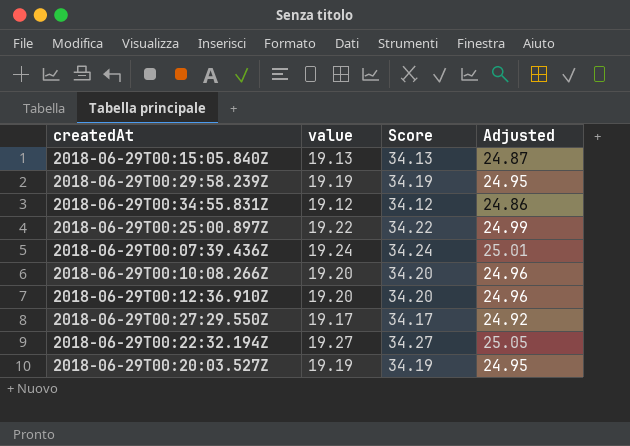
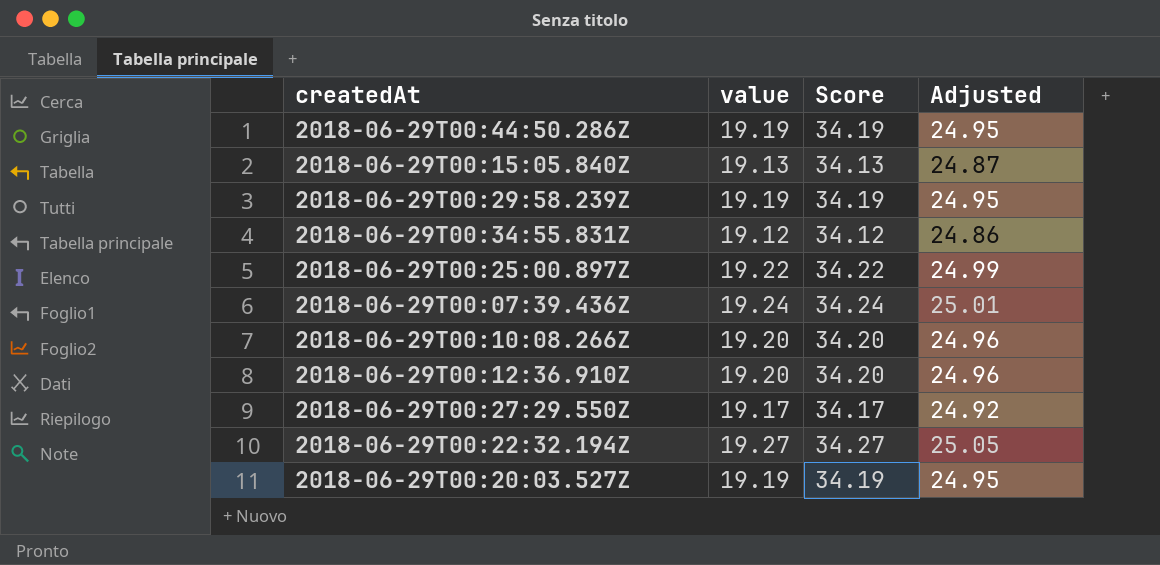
row 2018-06-29T00:44:50.286Z: none -> 19.19 | 34.19 | 24.95

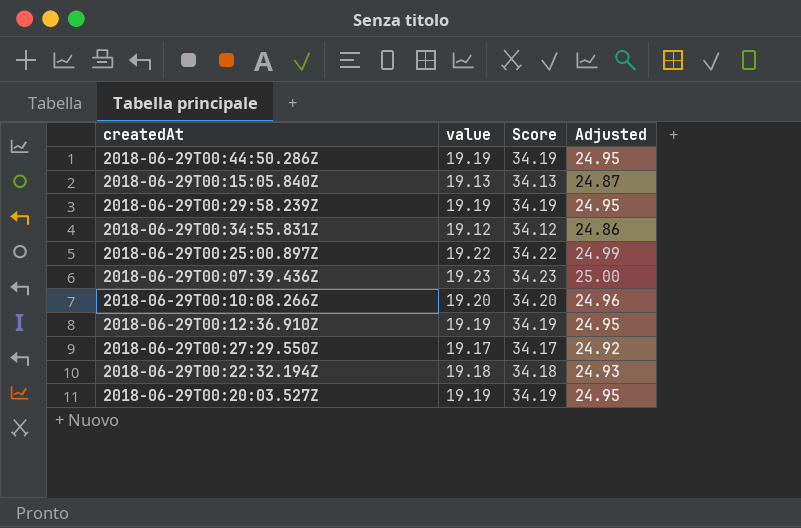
2018-06-29T00:07:39.436Z | value: 19.24 -> 19.23
2018-06-29T00:07:39.436Z | Score: 34.24 -> 34.23
2018-06-29T00:07:39.436Z | Adjusted: 25.01 -> 25.00
2018-06-29T00:12:36.910Z | value: 19.20 -> 19.19
2018-06-29T00:12:36.910Z | Score: 34.20 -> 34.19
2018-06-29T00:12:36.910Z | Adjusted: 24.96 -> 24.95
2018-06-29T00:22:32.194Z | value: 19.27 -> 19.18
2018-06-29T00:22:32.194Z | Score: 34.27 -> 34.18
2018-06-29T00:22:32.194Z | Adjusted: 25.05 -> 24.93

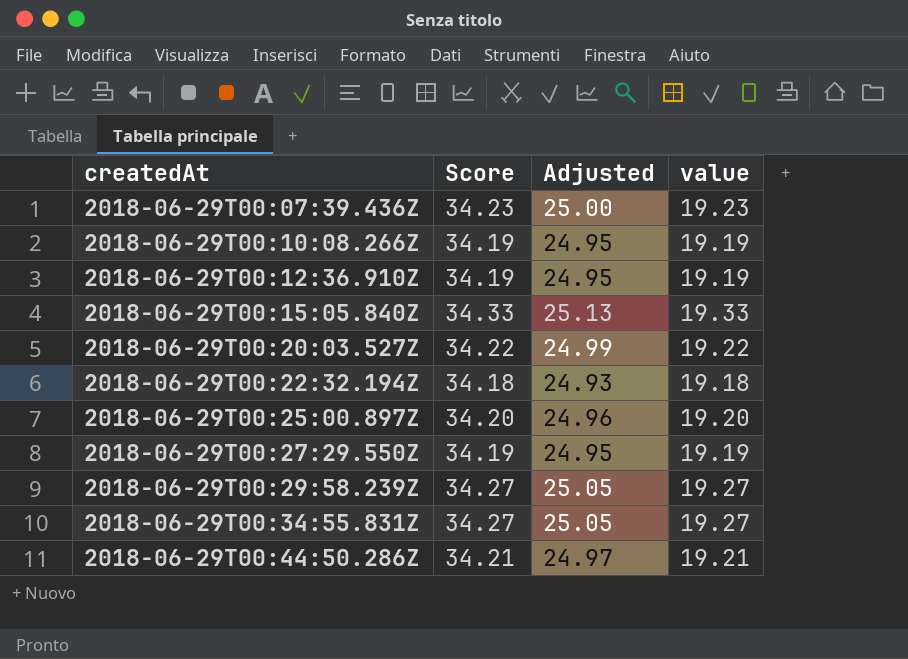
row order: none -> createdAt ascending
column value | position: 2 -> 4
2018-06-29T00:10:08.266Z | Score: 34.20 -> 34.19
2018-06-29T00:10:08.266Z | Adjusted: 24.96 -> 24.95
2018-06-29T00:10:08.266Z | value: 19.20 -> 19.19
2018-06-29T00:15:05.840Z | Score: 34.13 -> 34.33
2018-06-29T00:15:05.840Z | Adjusted: 24.87 -> 25.13
2018-06-29T00:15:05.840Z | value: 19.13 -> 19.33
2018-06-29T00:20:03.527Z | Score: 34.19 -> 34.22
2018-06-29T00:20:03.527Z | Adjusted: 24.95 -> 24.99
2018-06-29T00:20:03.527Z | value: 19.19 -> 19.22
2018-06-29T00:25:00.897Z | Score: 34.22 -> 34.20
2018-06-29T00:25:00.897Z | Adjusted: 24.99 -> 24.96
2018-06-29T00:25:00.897Z | value: 19.22 -> 19.20
2018-06-29T00:27:29.550Z | Score: 34.17 -> 34.19
2018-06-29T00:27:29.550Z | Adjusted: 24.92 -> 24.95
2018-06-29T00:27:29.550Z | value: 19.17 -> 19.19
2018-06-29T00:29:58.239Z | Score: 34.19 -> 34.27
2018-06-29T00:29:58.239Z | Adjusted: 24.95 -> 25.05
2018-06-29T00:29:58.239Z | value: 19.19 -> 19.27
2018-06-29T00:34:55.831Z | Score: 34.12 -> 34.27
2018-06-29T00:34:55.831Z | Adjusted: 24.86 -> 25.05
2018-06-29T00:34:55.831Z | value: 19.12 -> 19.27
2018-06-29T00:44:50.286Z | Score: 34.19 -> 34.21
2018-06-29T00:44:50.286Z | Adjusted: 24.95 -> 24.97
2018-06-29T00:44:50.286Z | value: 19.19 -> 19.21

